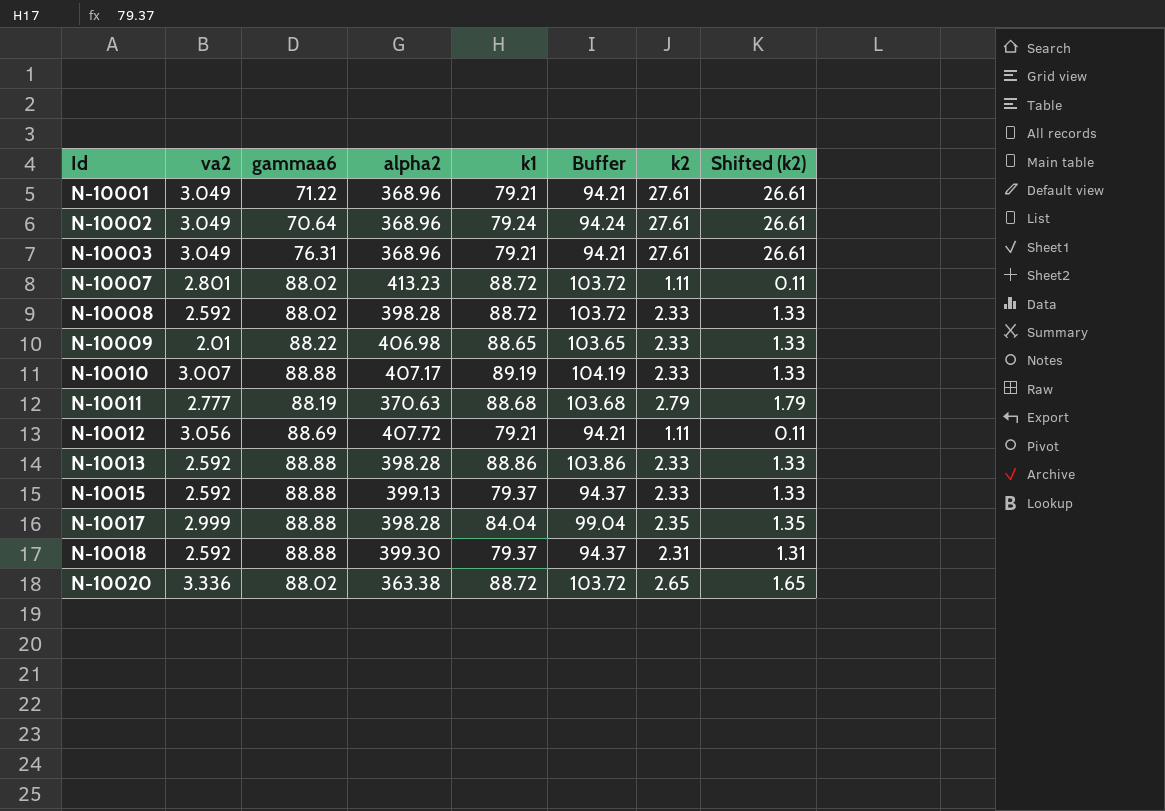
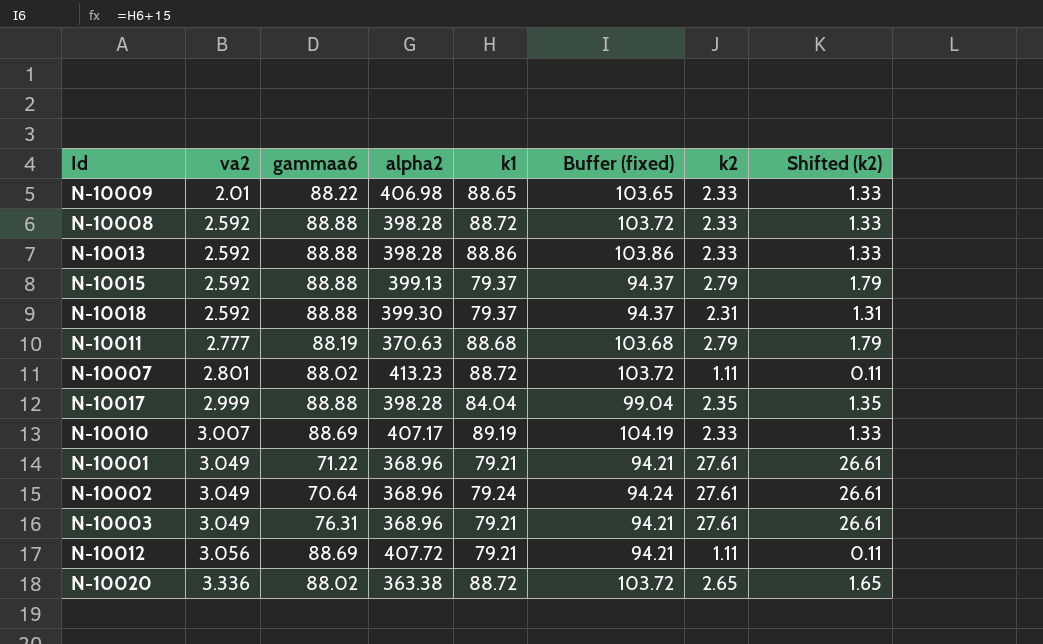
row order: Id ascending -> va2 ascending
column name: Buffer -> Buffer (fixed)
N-10008 | gammaa6: 88.02 -> 88.88
N-10015 | k2: 2.33 -> 2.79
N-10015 | Shifted (k2): 1.33 -> 1.79
N-10010 | gammaa6: 88.88 -> 88.69

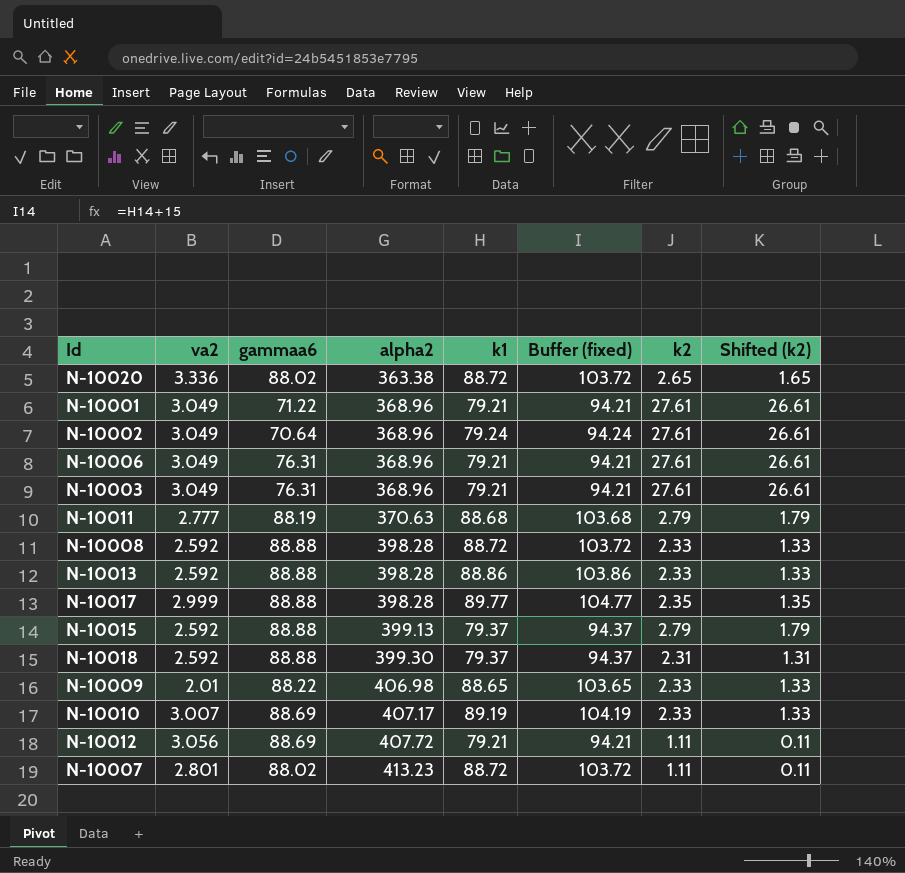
row order: va2 ascending -> alpha2 ascending
row N-10006: none -> 3.049 | 76.31 | 368.96 | 79.21 | 94.21 | 27.61 | 26.61
N-10017 | k1: 84.04 -> 89.77
N-10017 | Buffer (fixed): 99.04 -> 104.77

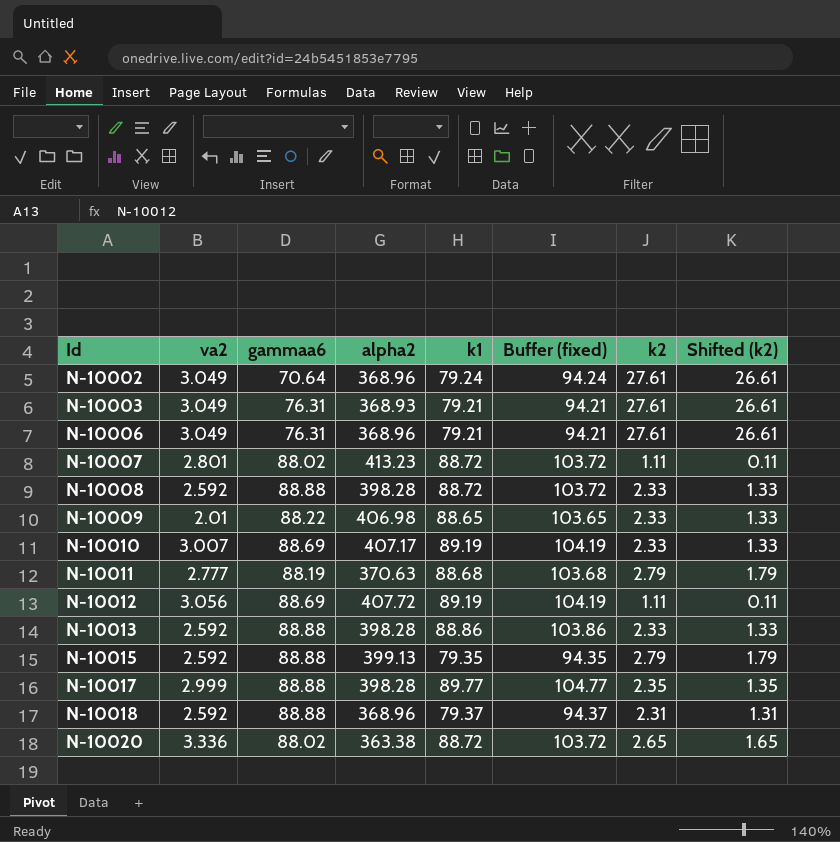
row order: alpha2 ascending -> Id ascending
row N-10001: 3.049 | 71.22 | 368.96 | 79.21 | 94.21 | 27.61 | 26.61 -> none
N-10003 | alpha2: 368.96 -> 368.93
N-10012 | k1: 79.21 -> 89.19
N-10012 | Buffer (fixed): 94.21 -> 104.19
N-10015 | k1: 79.37 -> 79.35
N-10015 | Buffer (fixed): 94.37 -> 94.35
N-10018 | alpha2: 399.30 -> 368.96

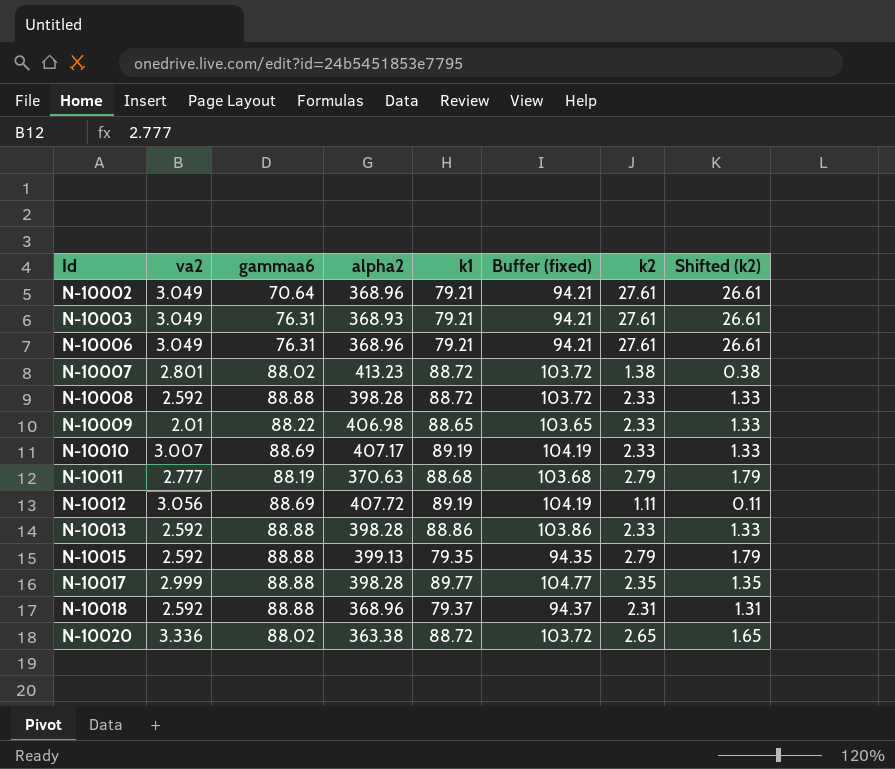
N-10002 | k1: 79.24 -> 79.21
N-10002 | Buffer (fixed): 94.24 -> 94.21
N-10007 | k2: 1.11 -> 1.38
N-10007 | Shifted (k2): 0.11 -> 0.38

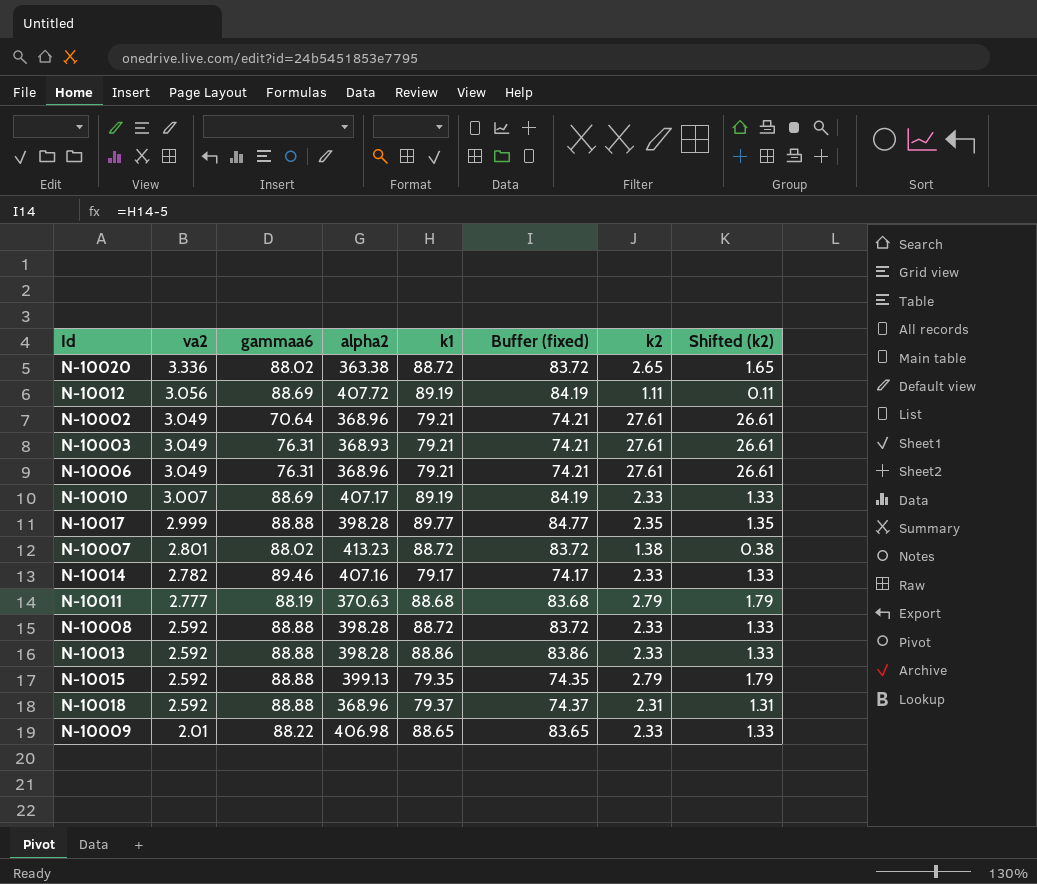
row order: Id ascending -> va2 descending
column Buffer (fixed) | formula: [k1] + 15 -> [k1] - 5
row N-10014: none -> 2.782 | 89.46 | 407.16 | 79.17 | 74.17 | 2.33 | 1.33

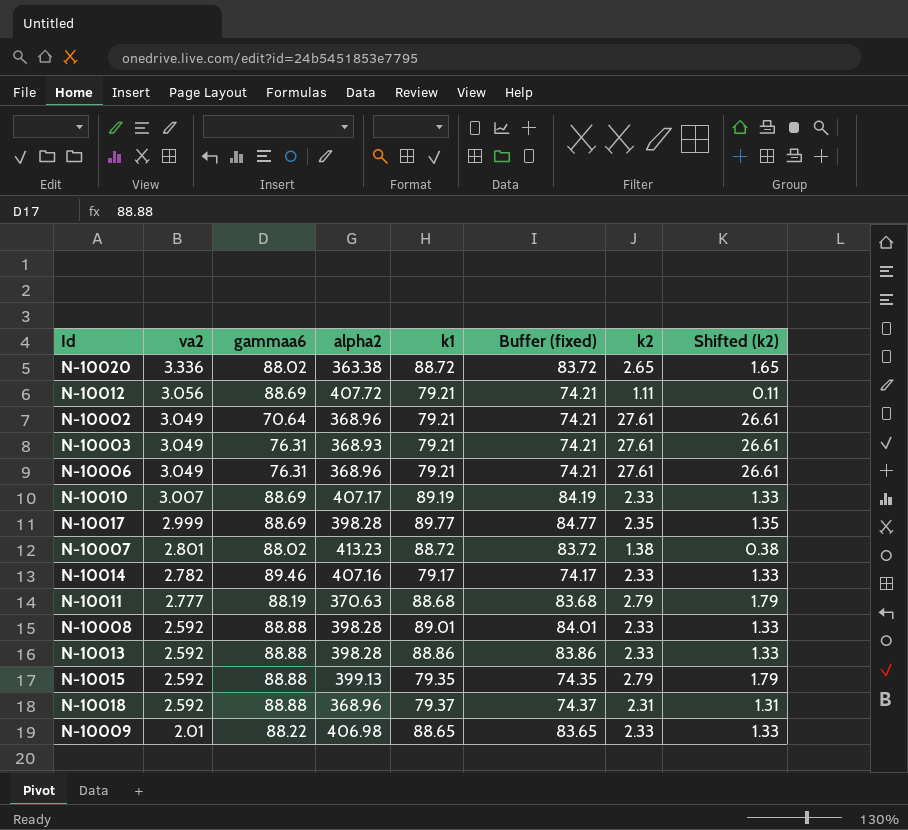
N-10012 | k1: 89.19 -> 79.21
N-10012 | Buffer (fixed): 84.19 -> 74.21
N-10017 | gammaa6: 88.88 -> 88.69
N-10008 | k1: 88.72 -> 89.01
N-10008 | Buffer (fixed): 83.72 -> 84.01

